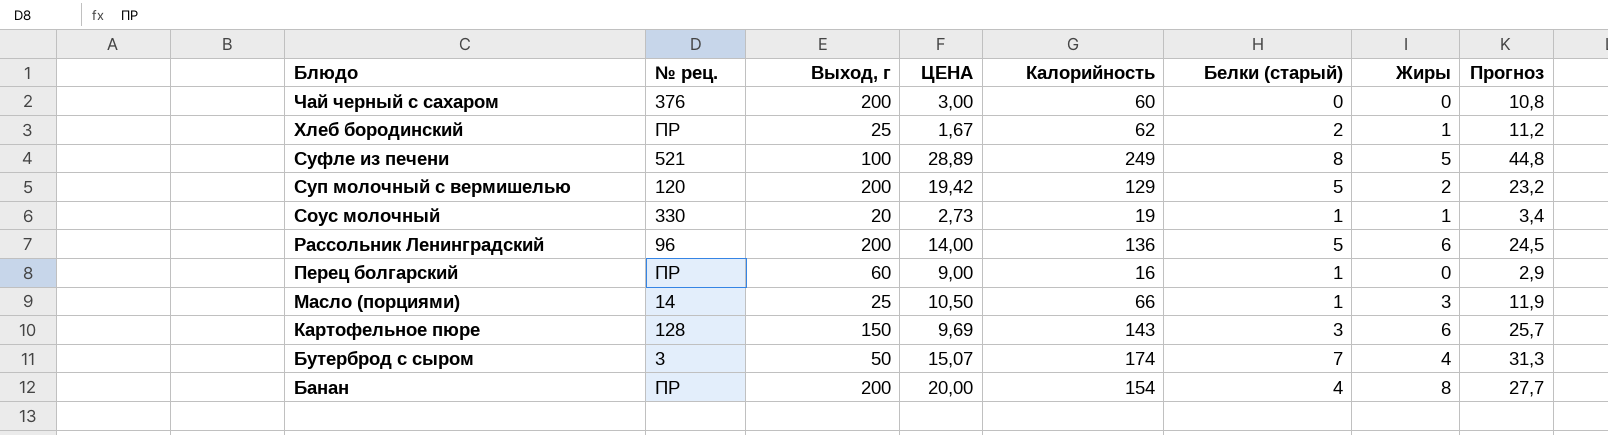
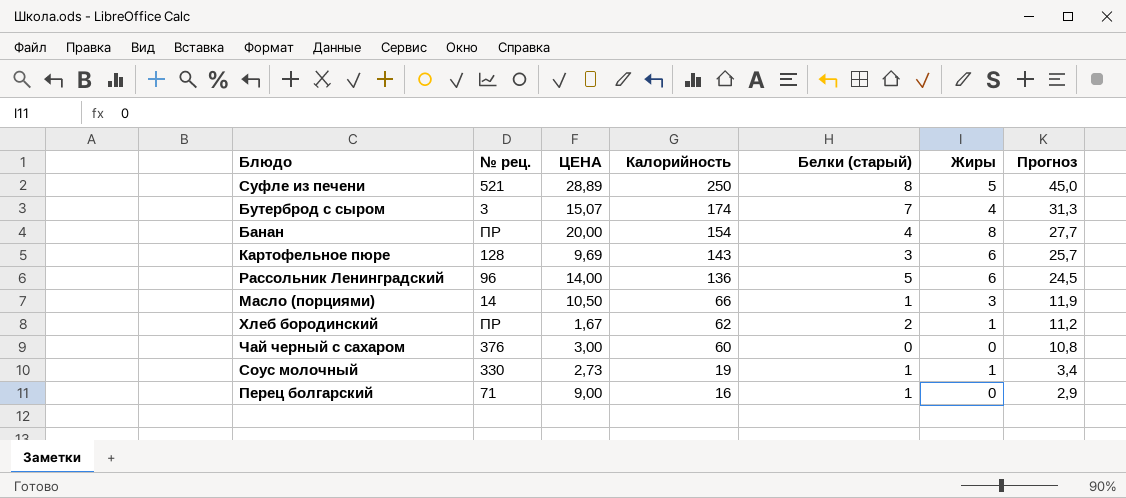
row order: Блюдо descending -> Калорийность descending
column Выход, г | position: 3 -> none
row Суп молочный с вермишелью: 120 | 200 | 19,42 | 129 | 5 | 2 | 23,2 -> none
Суфле из печени | Калорийность: 249 -> 250
Суфле из печени | Прогноз: 44,8 -> 45,0
Перец болгарский | № рец.: ПР -> 71

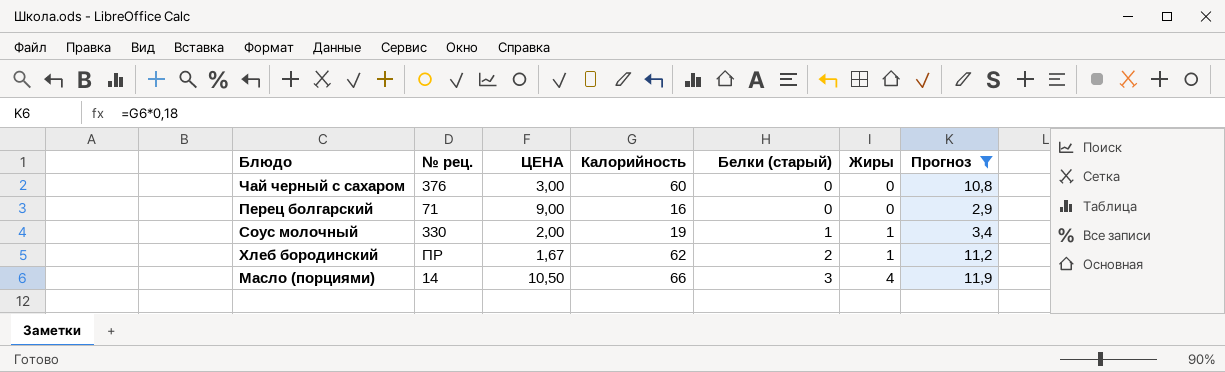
filter: none -> Прогноз <= 11,9
row order: Калорийность descending -> Белки (старый) ascending
Перец болгарский | Белки (старый): 1 -> 0
Соус молочный | ЦЕНА: 2,73 -> 2,00
Масло (порциями) | Белки (старый): 1 -> 3
Масло (порциями) | Жиры: 3 -> 4

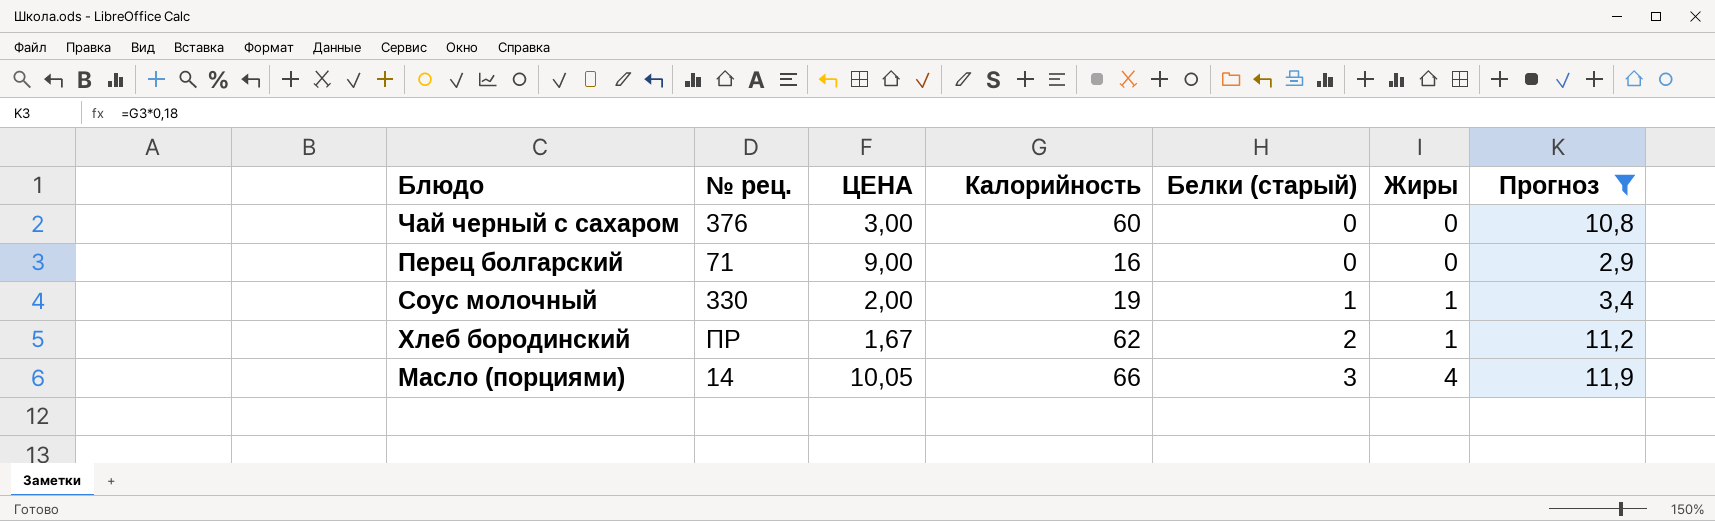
Масло (порциями) | ЦЕНА: 10,50 -> 10,05

